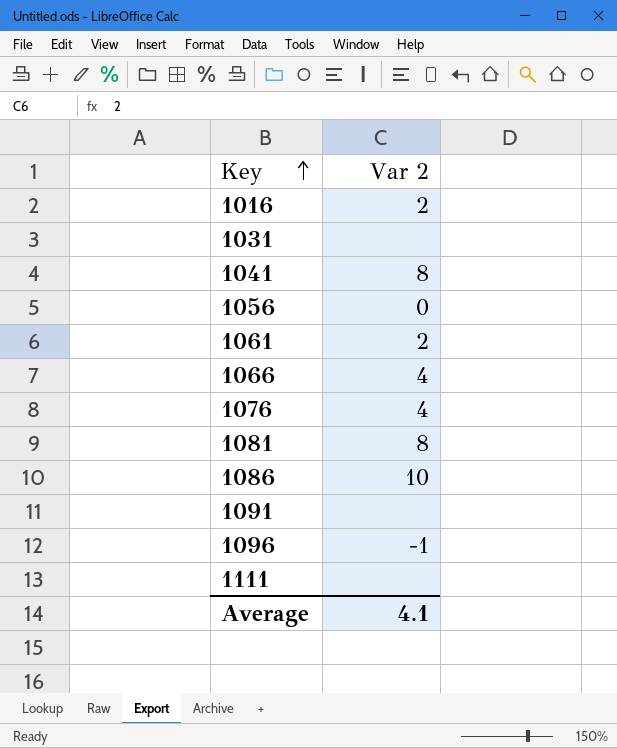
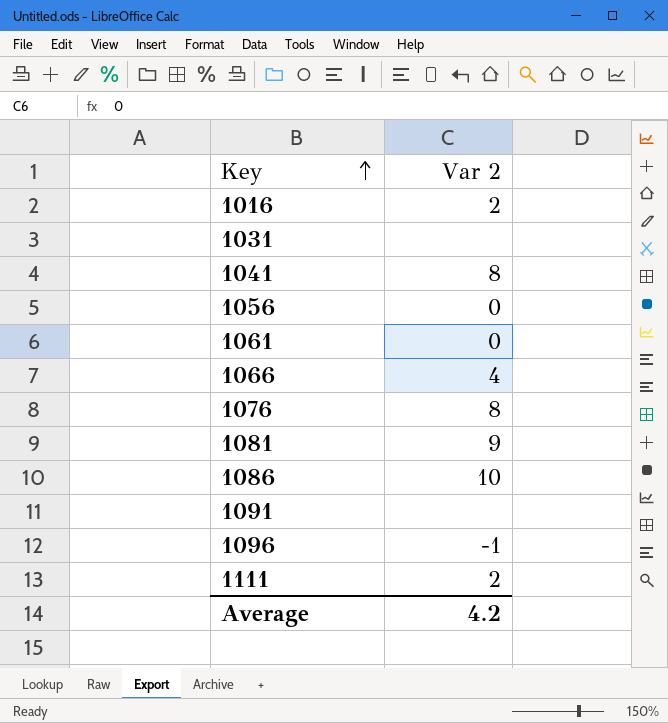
1061 | Var 2: 2 -> 0
1076 | Var 2: 4 -> 8
1081 | Var 2: 8 -> 9
1111 | Var 2: none -> 2
Average | Var 2: 4.1 -> 4.2

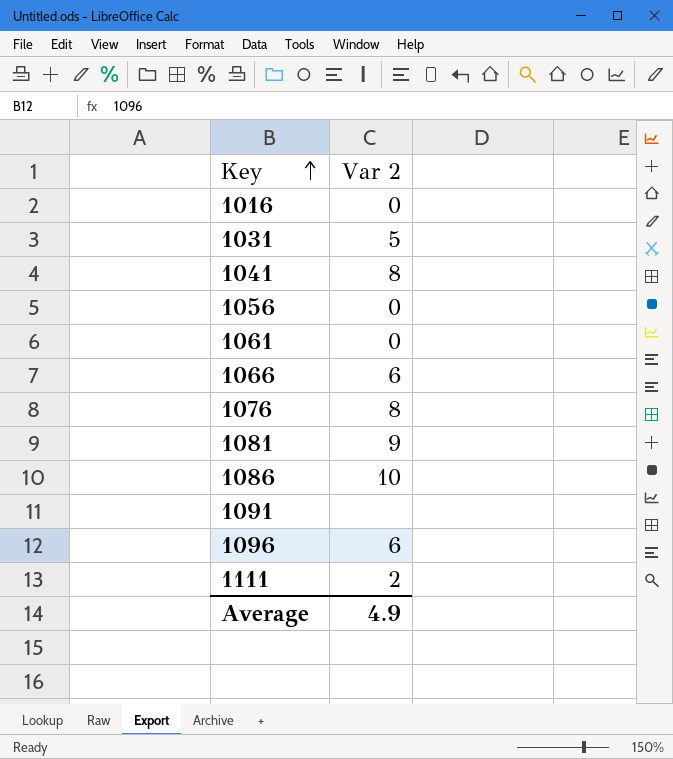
1016 | Var 2: 2 -> 0
1031 | Var 2: none -> 5
1066 | Var 2: 4 -> 6
1096 | Var 2: -1 -> 6
Average | Var 2: 4.2 -> 4.9

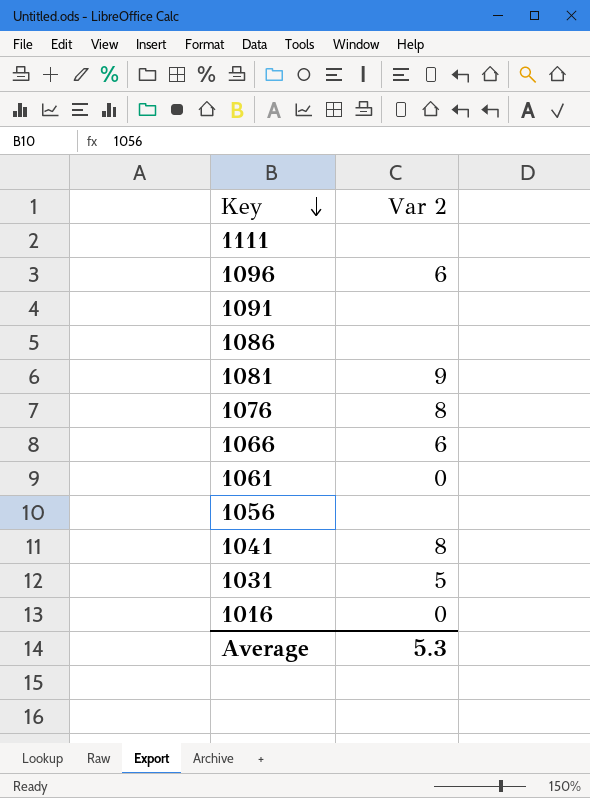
row order: Key ascending -> Key descending
1111 | Var 2: 2 -> none
1086 | Var 2: 10 -> none
1056 | Var 2: 0 -> none
Average | Var 2: 4.9 -> 5.3

